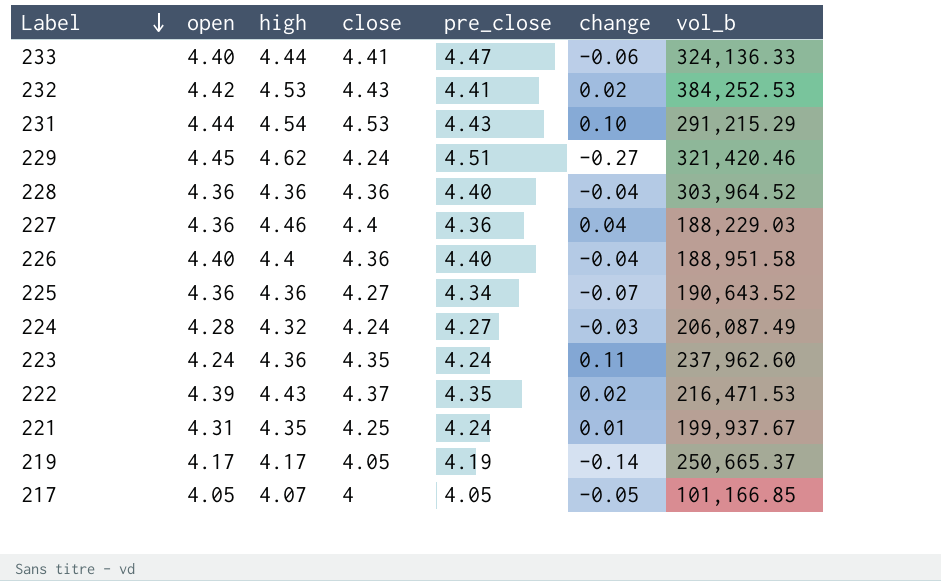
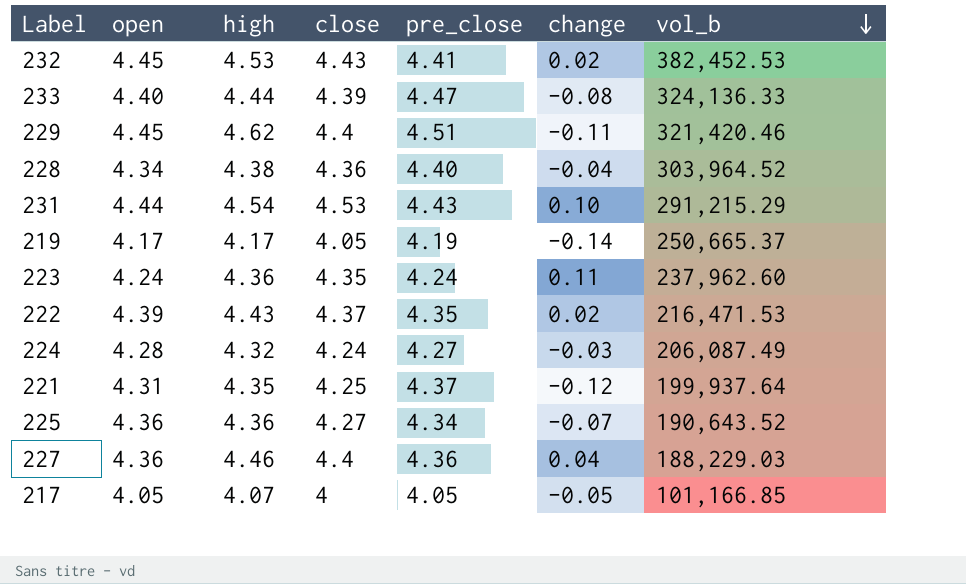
row order: Label descending -> vol_b descending
row 226: 4.40 | 4.4 | 4.36 | 4.40 | -0.04 | 188,951.58 -> none
232 | open: 4.42 -> 4.45
232 | vol_b: 384,252.53 -> 382,452.53
233 | close: 4.41 -> 4.39
233 | change: -0.06 -> -0.08
229 | close: 4.24 -> 4.4
229 | change: -0.27 -> -0.11
228 | open: 4.36 -> 4.34
228 | high: 4.36 -> 4.38
221 | pre_close: 4.24 -> 4.37
221 | change: 0.01 -> -0.12
221 | vol_b: 199,937.67 -> 199,937.64

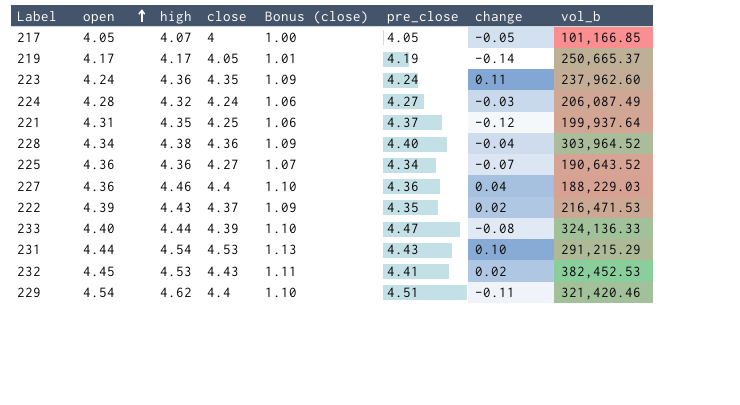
row order: vol_b descending -> open ascending
column Bonus (close) | formula: none -> [close] * 0.25
229 | open: 4.45 -> 4.54

